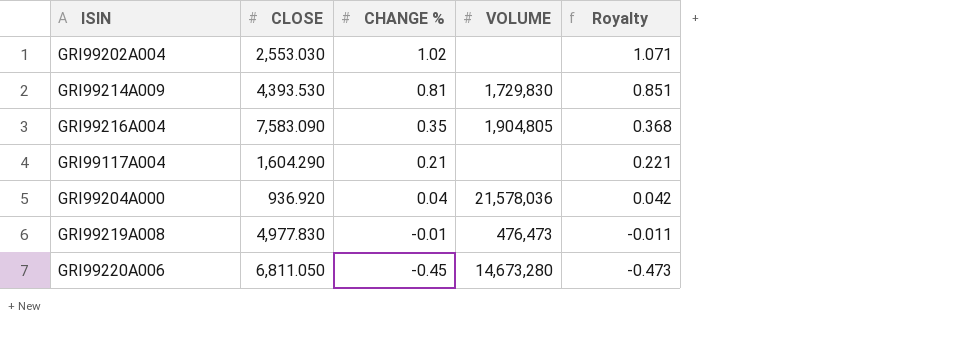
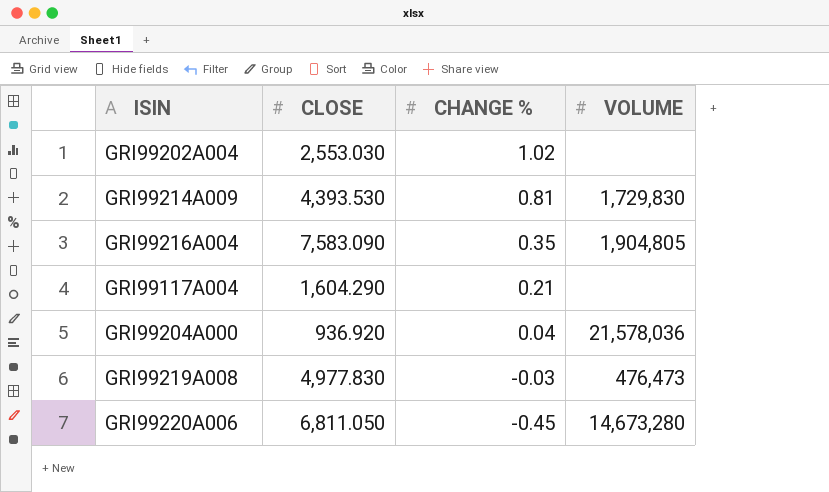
column Royalty | formula: [CHANGE %] * 1.05 -> none
GRI99219A008 | CHANGE %: -0.01 -> -0.03

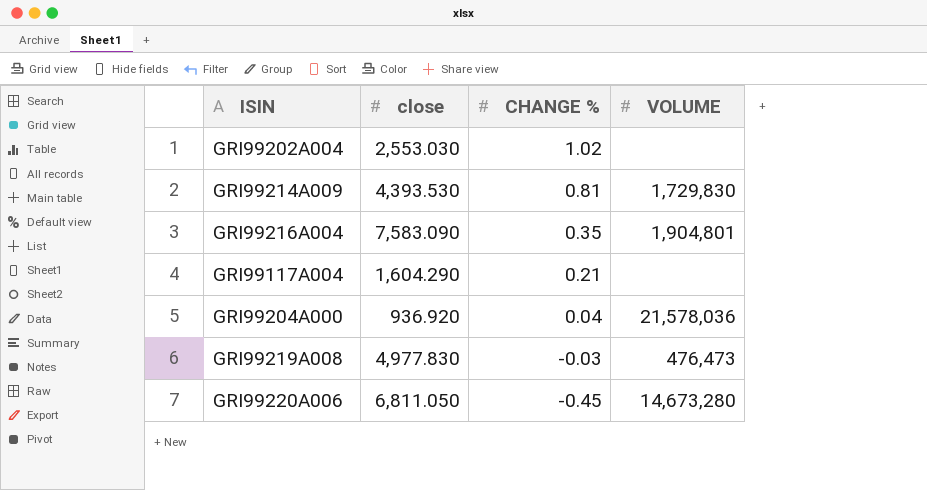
column name: CLOSE -> close
GRI99216A004 | VOLUME: 1,904,805 -> 1,904,801

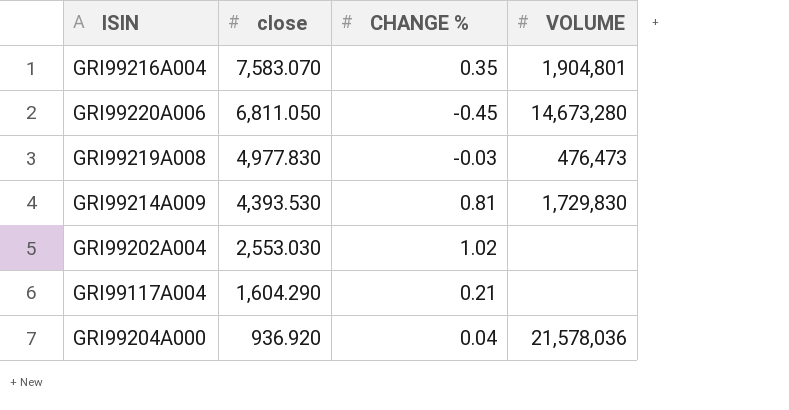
row order: CHANGE % descending -> close descending
GRI99216A004 | close: 7,583.090 -> 7,583.070

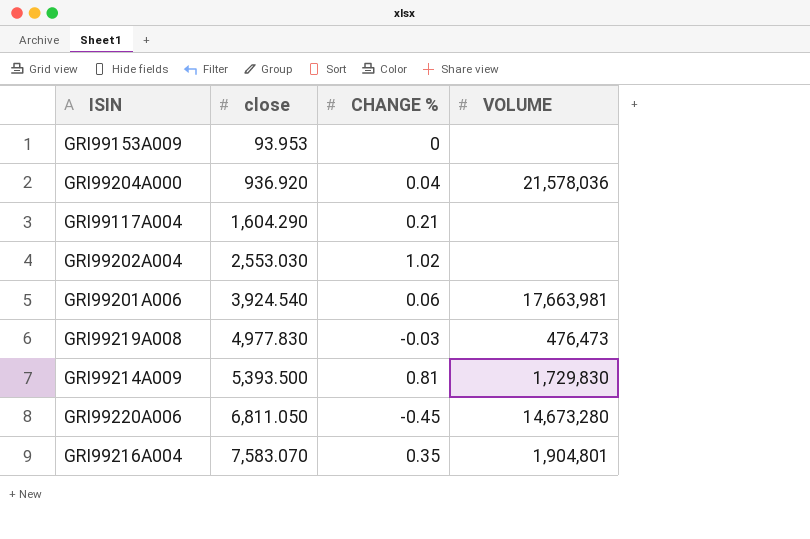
row order: close descending -> close ascending
row GRI99153A009: none -> 93.953 | 0 | none
row GRI99201A006: none -> 3,924.540 | 0.06 | 17,663,981
GRI99214A009 | close: 4,393.530 -> 5,393.500

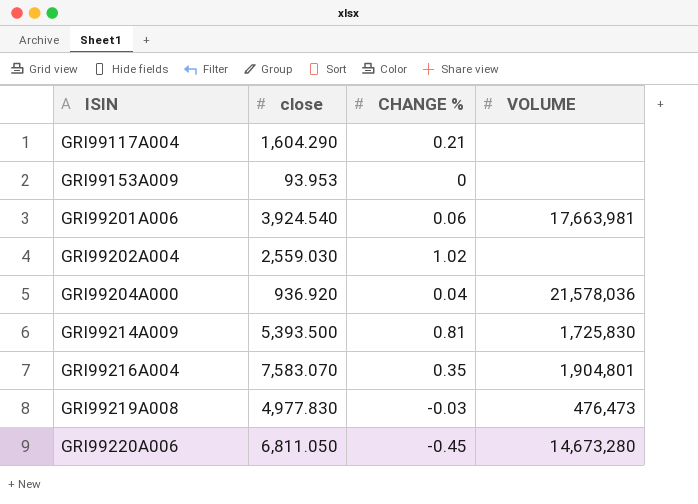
row order: close ascending -> ISIN ascending
GRI99202A004 | close: 2,553.030 -> 2,559.030
GRI99214A009 | VOLUME: 1,729,830 -> 1,725,830

